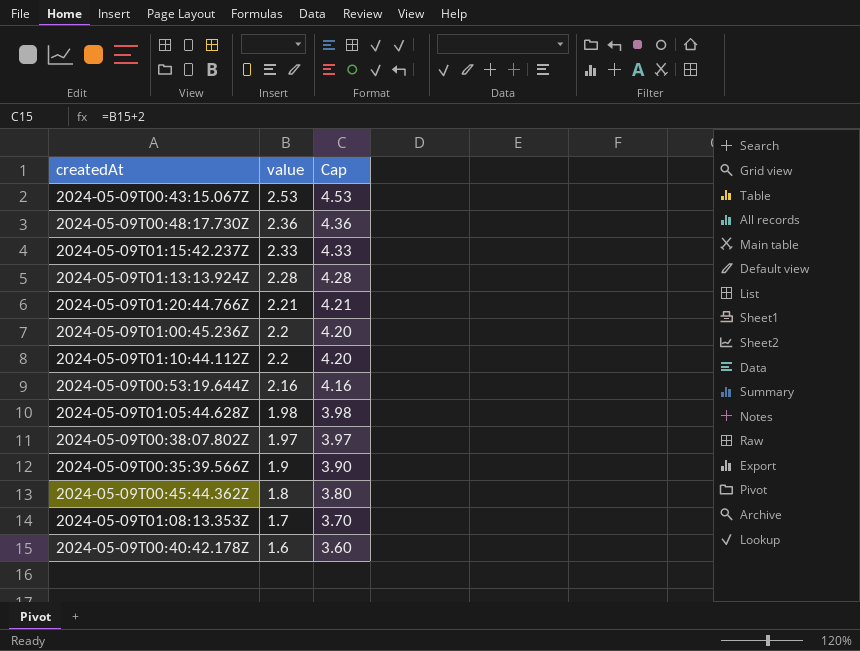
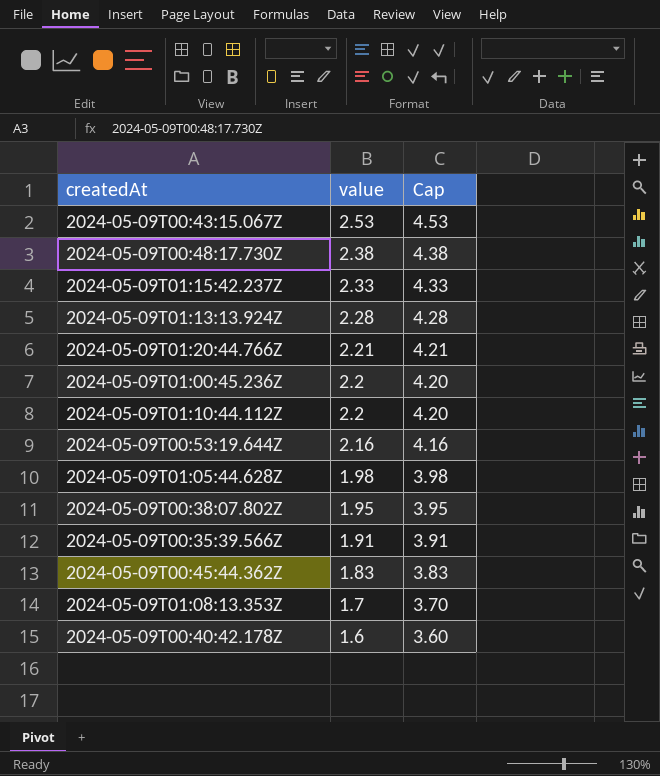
2024-05-09T00:48:17.730Z | value: 2.36 -> 2.38
2024-05-09T00:48:17.730Z | Cap: 4.36 -> 4.38
2024-05-09T00:38:07.802Z | value: 1.97 -> 1.95
2024-05-09T00:38:07.802Z | Cap: 3.97 -> 3.95
2024-05-09T00:35:39.566Z | value: 1.9 -> 1.91
2024-05-09T00:35:39.566Z | Cap: 3.90 -> 3.91
2024-05-09T00:45:44.362Z | value: 1.8 -> 1.83
2024-05-09T00:45:44.362Z | Cap: 3.80 -> 3.83

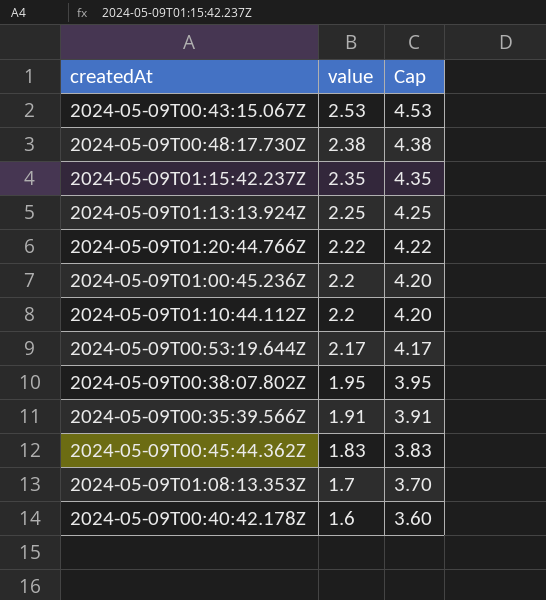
row 2024-05-09T01:05:44.628Z: 1.98 | 3.98 -> none
2024-05-09T01:15:42.237Z | value: 2.33 -> 2.35
2024-05-09T01:15:42.237Z | Cap: 4.33 -> 4.35
2024-05-09T01:13:13.924Z | value: 2.28 -> 2.25
2024-05-09T01:13:13.924Z | Cap: 4.28 -> 4.25
2024-05-09T01:20:44.766Z | value: 2.21 -> 2.22
2024-05-09T01:20:44.766Z | Cap: 4.21 -> 4.22
2024-05-09T00:53:19.644Z | value: 2.16 -> 2.17
2024-05-09T00:53:19.644Z | Cap: 4.16 -> 4.17

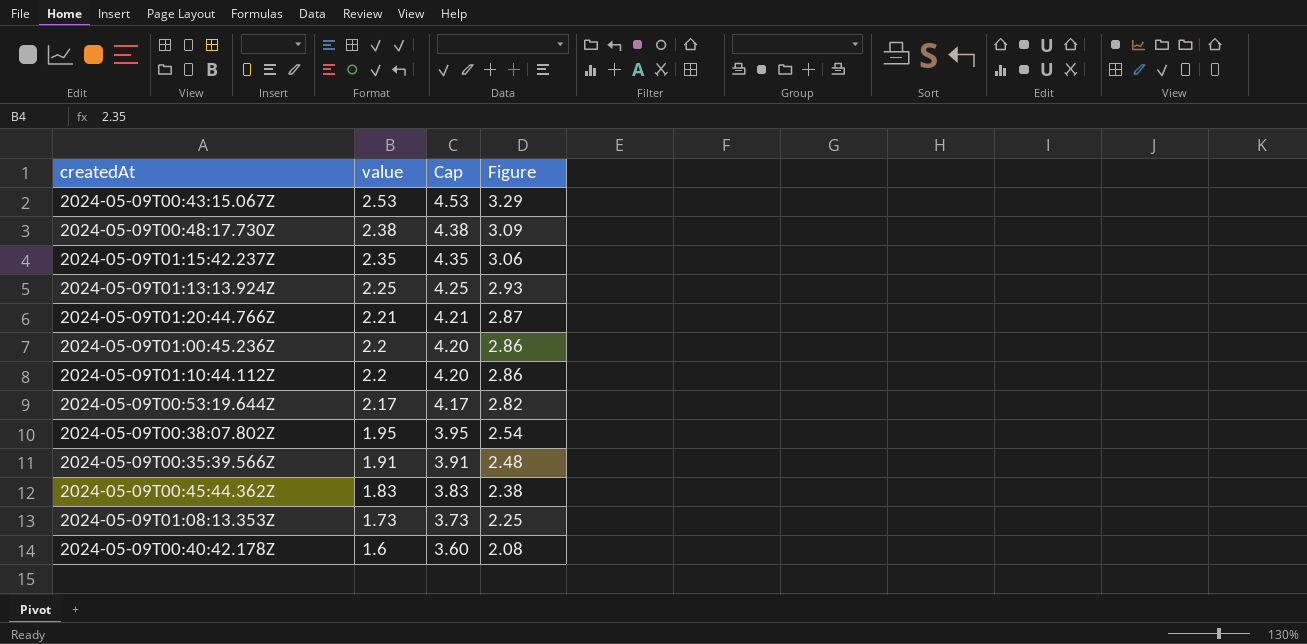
column Figure | formula: none -> [value] * 1.3
2024-05-09T01:20:44.766Z | value: 2.22 -> 2.21
2024-05-09T01:20:44.766Z | Cap: 4.22 -> 4.21
2024-05-09T01:08:13.353Z | value: 1.7 -> 1.73
2024-05-09T01:08:13.353Z | Cap: 3.70 -> 3.73

